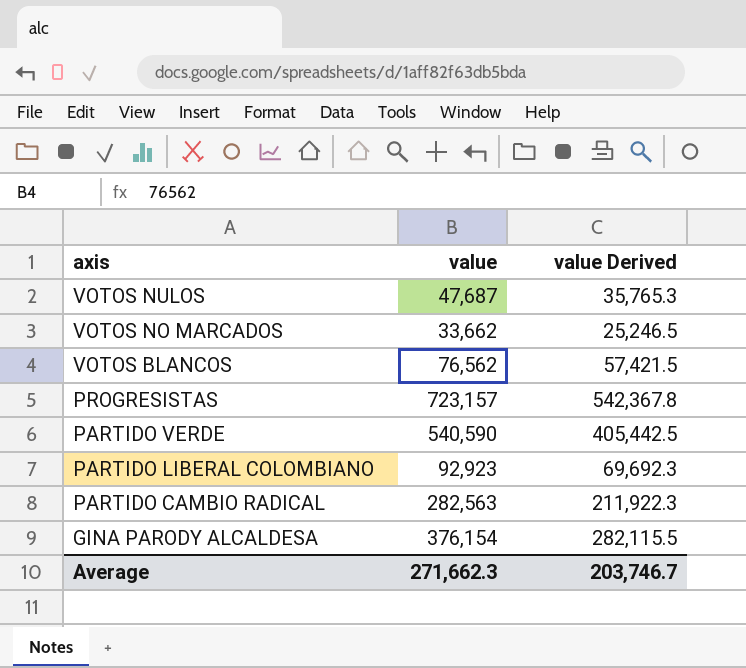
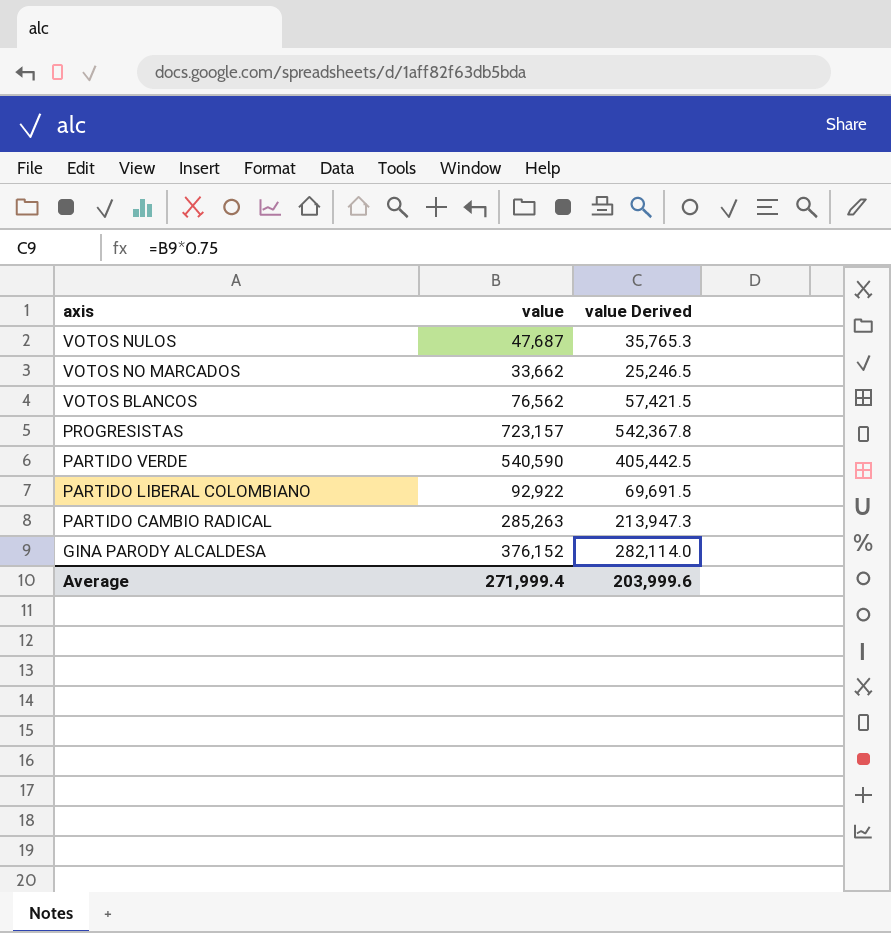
PARTIDO LIBERAL COLOMBIANO | value: 92,923 -> 92,922
PARTIDO LIBERAL COLOMBIANO | value Derived: 69,692.3 -> 69,691.5
PARTIDO CAMBIO RADICAL | value: 282,563 -> 285,263
PARTIDO CAMBIO RADICAL | value Derived: 211,922.3 -> 213,947.3
GINA PARODY ALCALDESA | value: 376,154 -> 376,152
GINA PARODY ALCALDESA | value Derived: 282,115.5 -> 282,114.0
Average | value: 271,662.3 -> 271,999.4
Average | value Derived: 203,746.7 -> 203,999.6

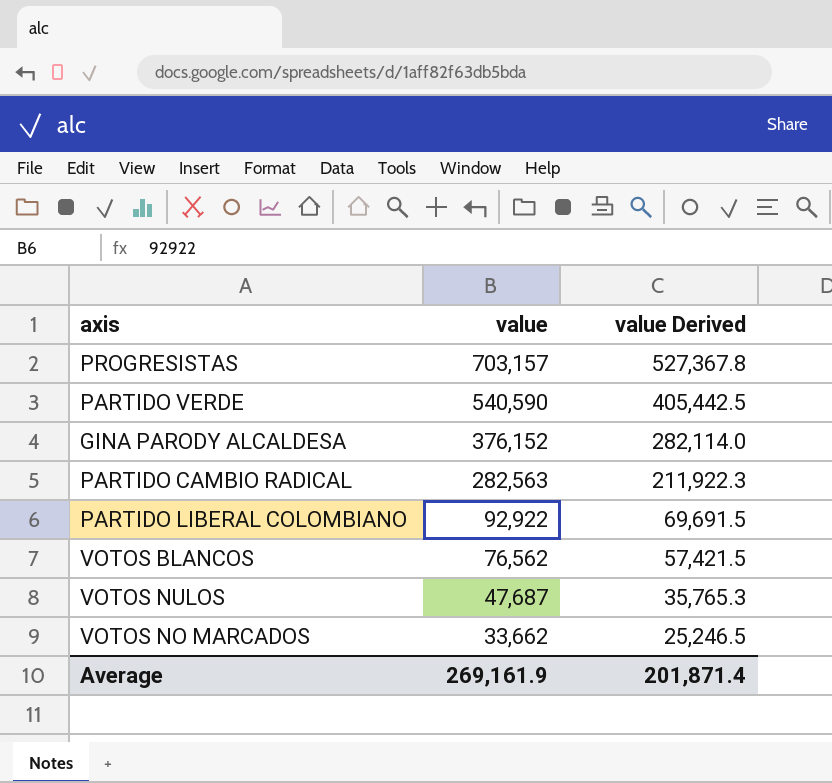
row order: axis descending -> value descending
PROGRESISTAS | value: 723,157 -> 703,157
PROGRESISTAS | value Derived: 542,367.8 -> 527,367.8
PARTIDO CAMBIO RADICAL | value: 285,263 -> 282,563
PARTIDO CAMBIO RADICAL | value Derived: 213,947.3 -> 211,922.3
Average | value: 271,999.4 -> 269,161.9
Average | value Derived: 203,999.6 -> 201,871.4

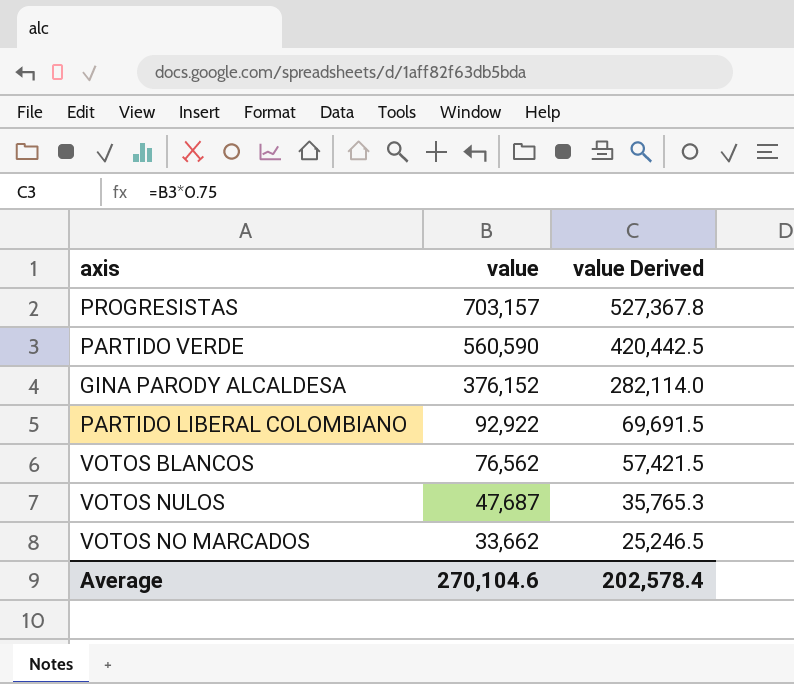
row PARTIDO CAMBIO RADICAL: 282,563 | 211,922.3 -> none
PARTIDO VERDE | value: 540,590 -> 560,590
PARTIDO VERDE | value Derived: 405,442.5 -> 420,442.5
Average | value: 269,161.9 -> 270,104.6
Average | value Derived: 201,871.4 -> 202,578.4

